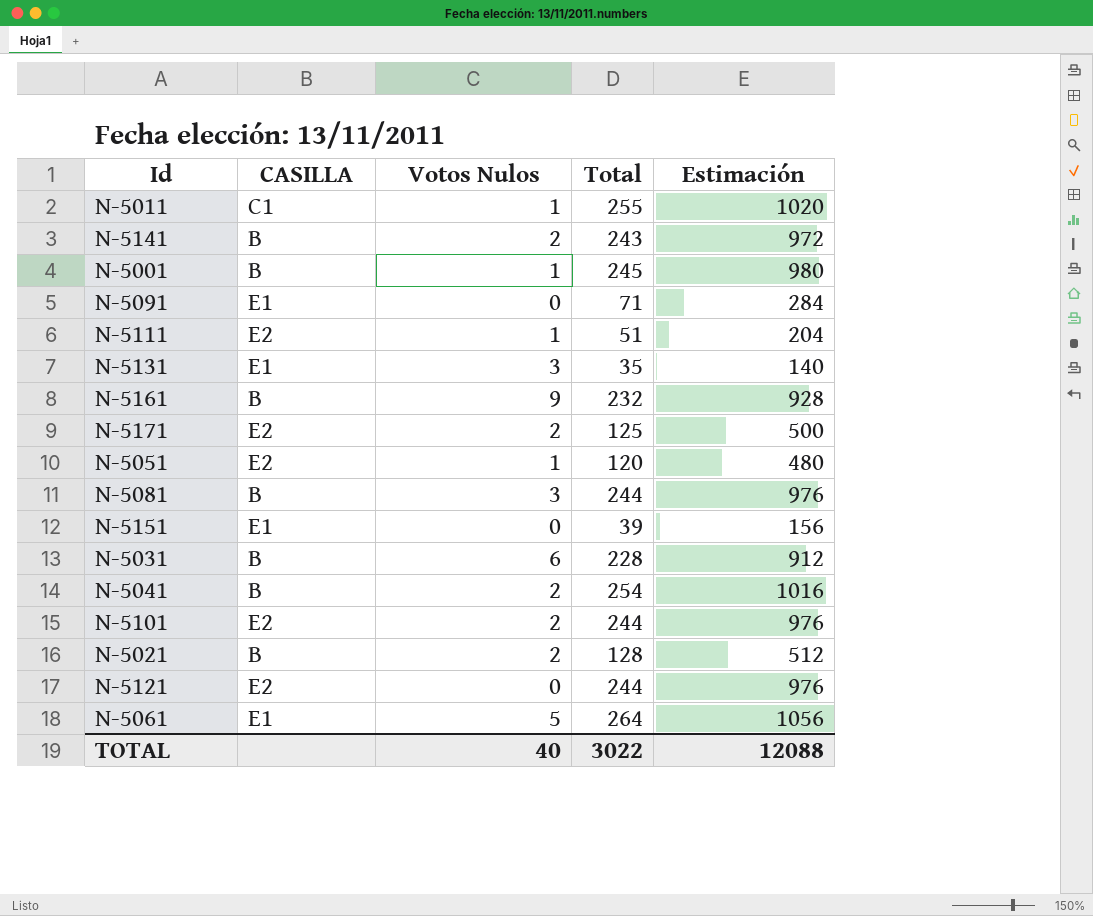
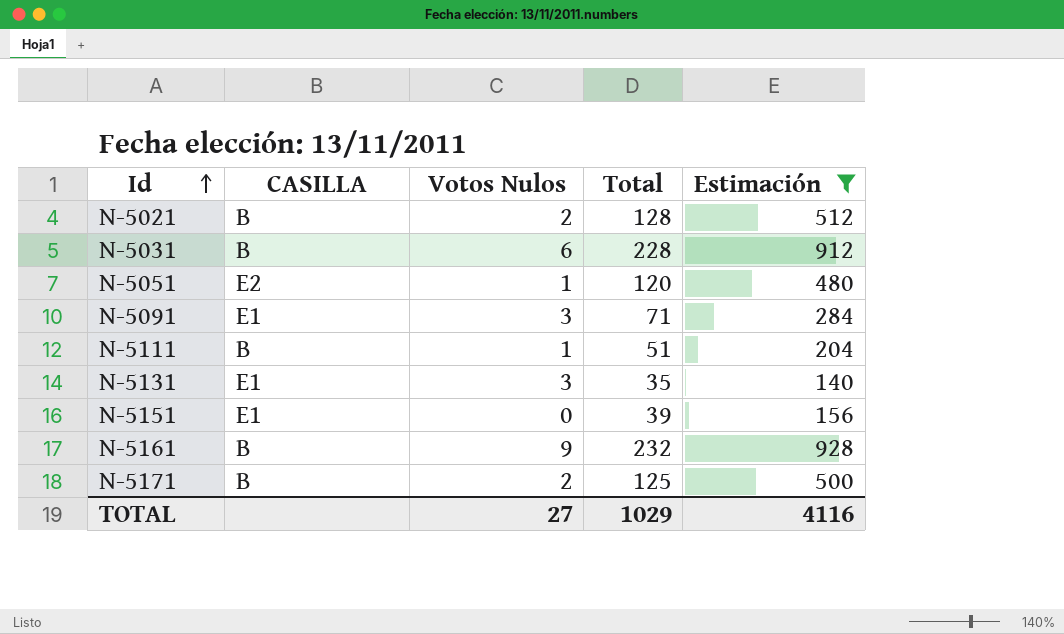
filter: none -> Estimación <= 928
row order: none -> Id ascending
N-5091 | Votos Nulos: 0 -> 3
N-5111 | CASILLA: E2 -> B
N-5171 | CASILLA: E2 -> B
TOTAL | Votos Nulos: 40 -> 27
TOTAL | Total: 3022 -> 1029
TOTAL | Estimación: 12088 -> 4116

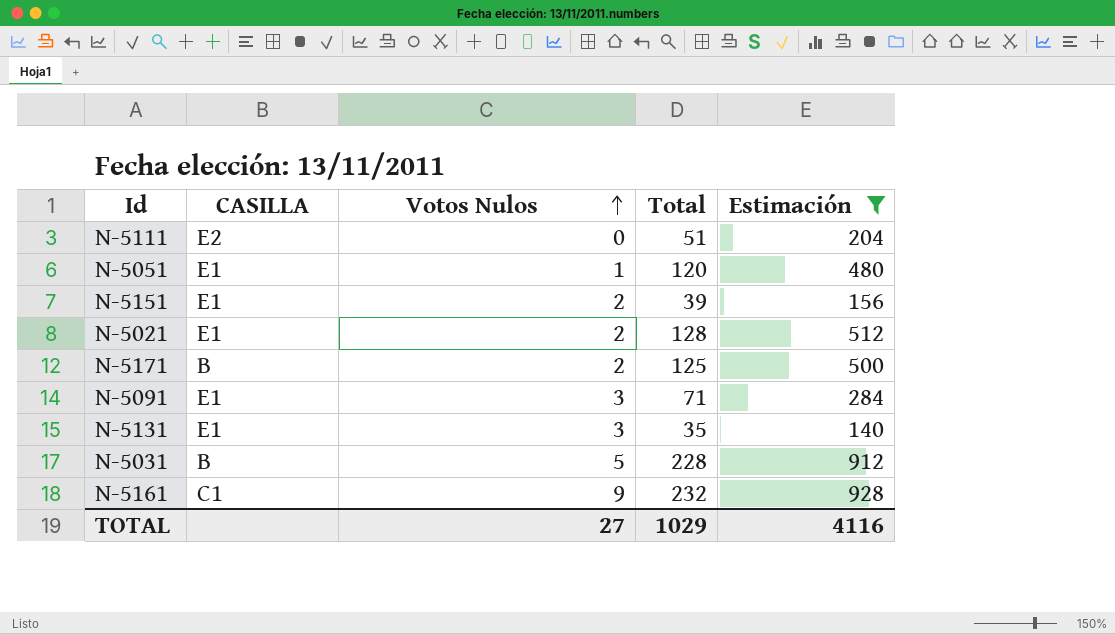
row order: Id ascending -> Votos Nulos ascending
N-5111 | CASILLA: B -> E2
N-5111 | Votos Nulos: 1 -> 0
N-5051 | CASILLA: E2 -> E1
N-5151 | Votos Nulos: 0 -> 2
N-5021 | CASILLA: B -> E1
N-5031 | Votos Nulos: 6 -> 5
N-5161 | CASILLA: B -> C1

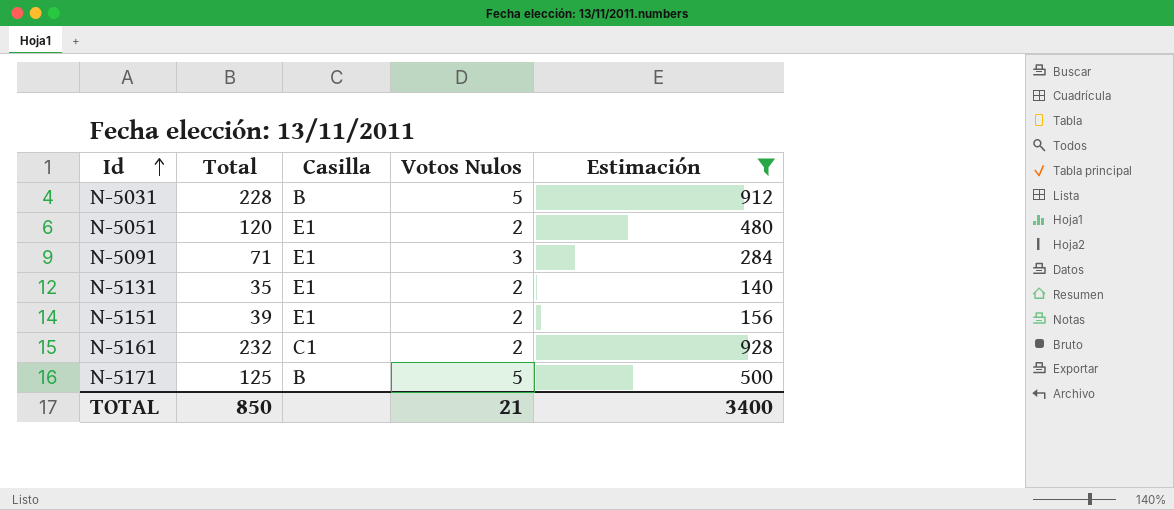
row order: Votos Nulos ascending -> Id ascending
column Total | position: 4 -> 2
column name: CASILLA -> Casilla
row N-5111: E2 | 0 | 51 | 204 -> none
row N-5021: E1 | 2 | 128 | 512 -> none
N-5051 | Votos Nulos: 1 -> 2
N-5131 | Votos Nulos: 3 -> 2
N-5161 | Votos Nulos: 9 -> 2
N-5171 | Votos Nulos: 2 -> 5
TOTAL | Total: 1029 -> 850
TOTAL | Votos Nulos: 27 -> 21
TOTAL | Estimación: 4116 -> 3400

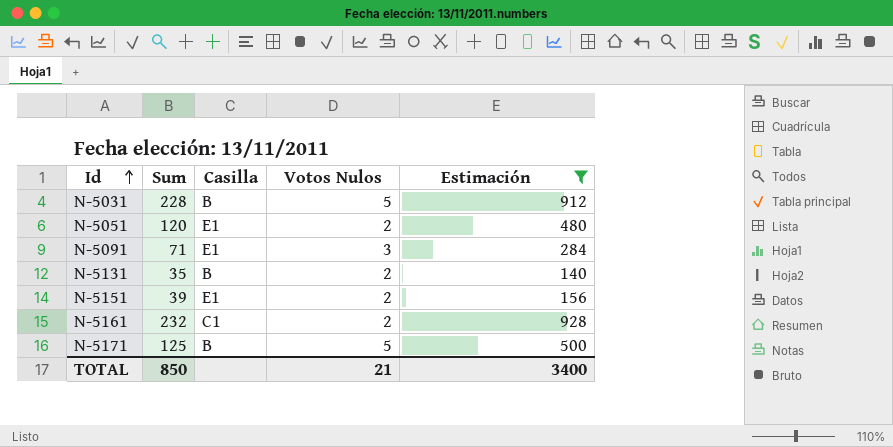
column name: Total -> Sum
N-5131 | Casilla: E1 -> B

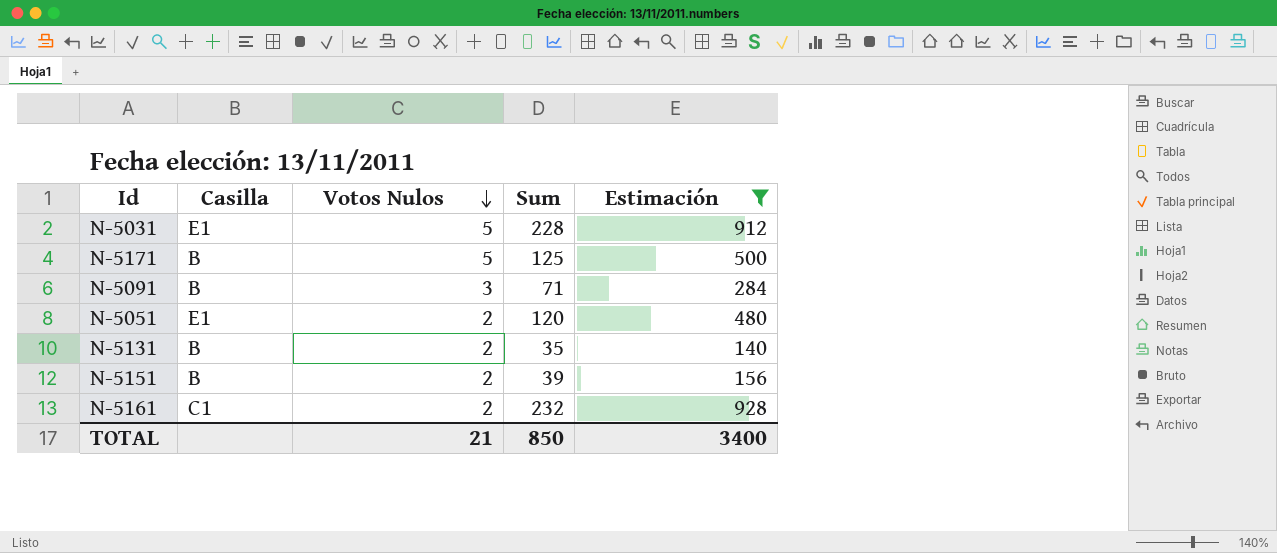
row order: Id ascending -> Votos Nulos descending
column Sum | position: 2 -> 4
N-5031 | Casilla: B -> E1
N-5091 | Casilla: E1 -> B
N-5151 | Casilla: E1 -> B

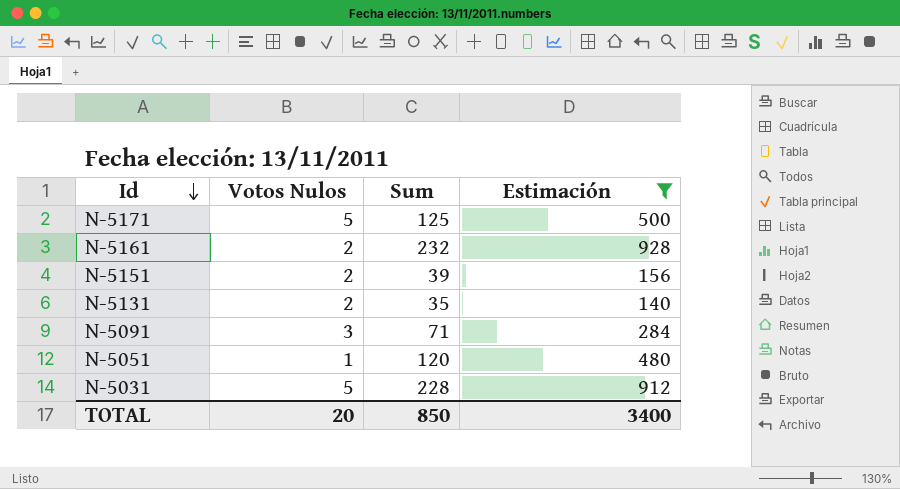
row order: Votos Nulos descending -> Id descending
column Casilla | position: 2 -> none
N-5051 | Votos Nulos: 2 -> 1
TOTAL | Votos Nulos: 21 -> 20

